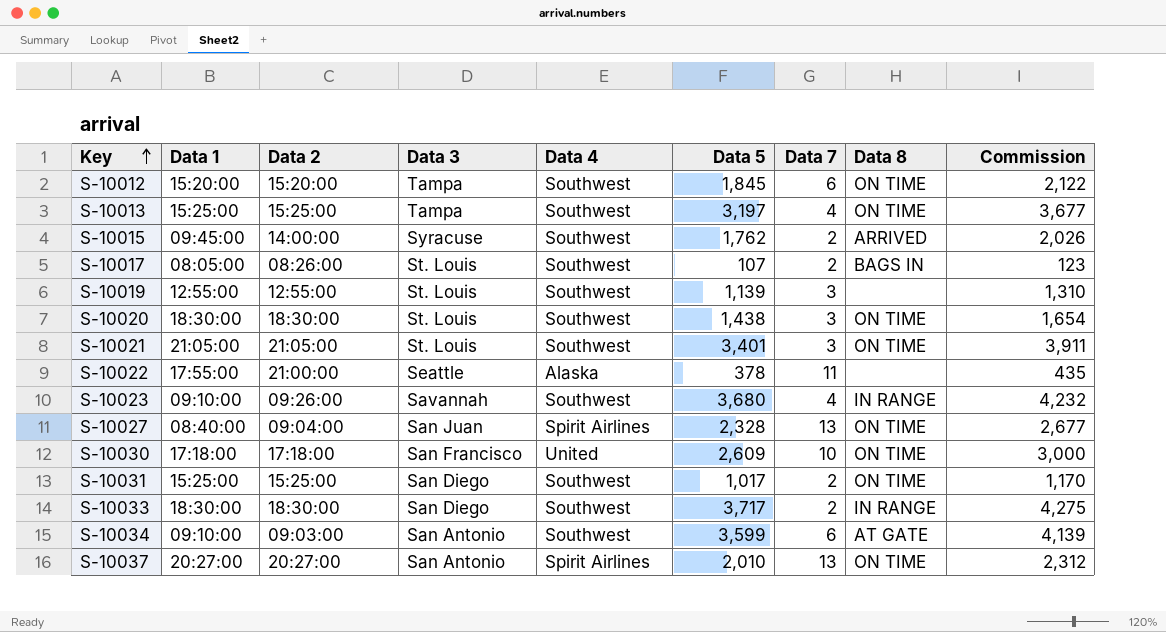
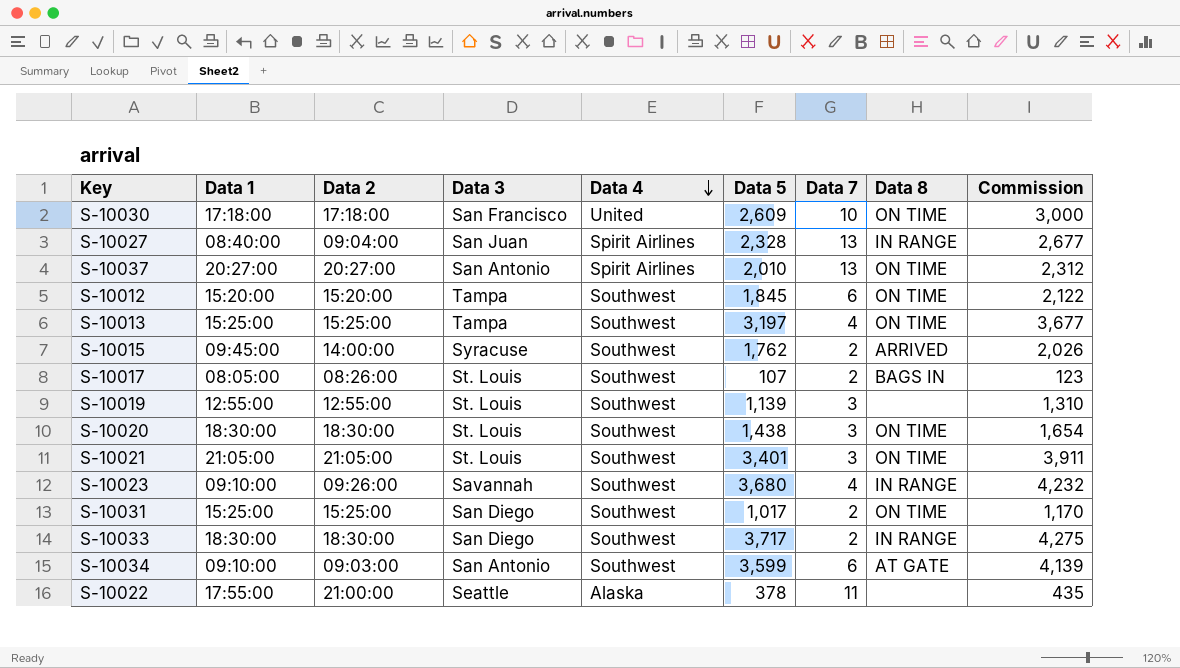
row order: Key ascending -> Data 4 descending
S-10027 | Data 8: ON TIME -> IN RANGE

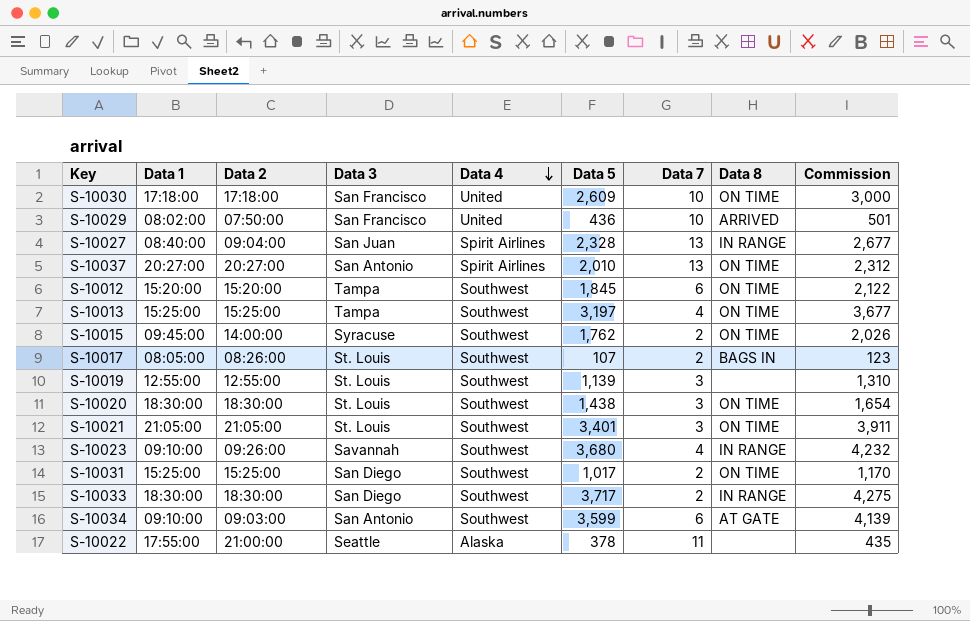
row S-10029: none -> 08:02:00 | 07:50:00 | San Francisco | United | 436 | 10 | ARRIVED | 501
S-10015 | Data 8: ARRIVED -> ON TIME

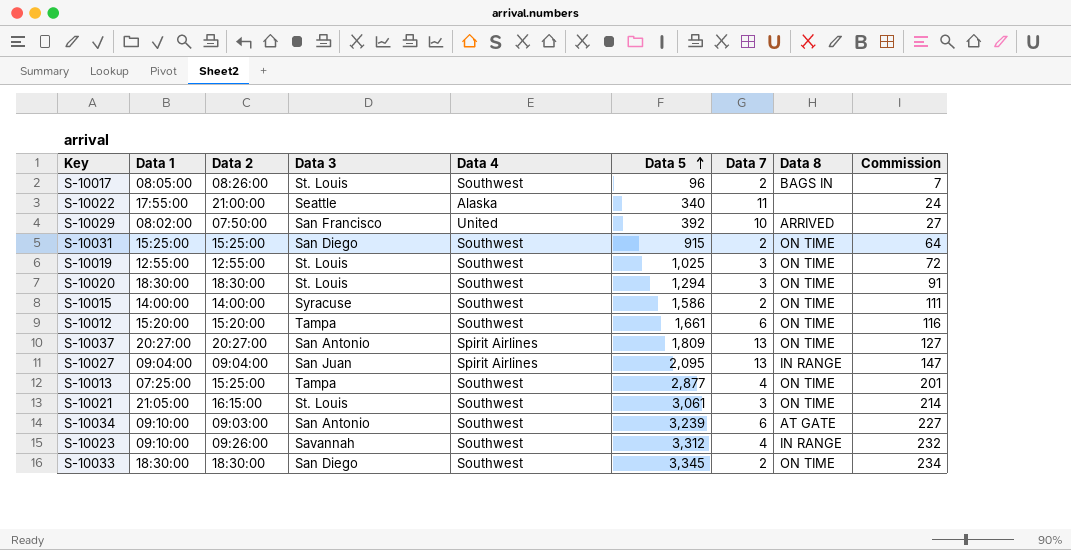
row order: Data 4 descending -> Data 5 ascending
column Commission | formula: [Data 5] * 1.15 -> [Data 5] * 0.07
row S-10030: 17:18:00 | 17:18:00 | San Francisco | United | 2,609 | 10 | ON TIME | 3,000 -> none
S-10017 | Data 5: 107 -> 96
S-10022 | Data 5: 378 -> 340
S-10029 | Data 5: 436 -> 392
S-10031 | Data 5: 1,017 -> 915
S-10019 | Data 5: 1,139 -> 1,025
S-10019 | Data 8: none -> ON TIME
S-10020 | Data 5: 1,438 -> 1,294
S-10015 | Data 1: 09:45:00 -> 14:00:00
S-10015 | Data 5: 1,762 -> 1,586
S-10012 | Data 5: 1,845 -> 1,661
S-10037 | Data 5: 2,010 -> 1,809
S-10027 | Data 1: 08:40:00 -> 09:04:00
S-10027 | Data 5: 2,328 -> 2,095
S-10013 | Data 1: 15:25:00 -> 07:25:00
S-10013 | Data 5: 3,197 -> 2,877
S-10021 | Data 2: 21:05:00 -> 16:15:00
S-10021 | Data 5: 3,401 -> 3,061
S-10034 | Data 5: 3,599 -> 3,239
S-10023 | Data 5: 3,680 -> 3,312
S-10033 | Data 5: 3,717 -> 3,345
S-10033 | Data 8: IN RANGE -> ON TIME

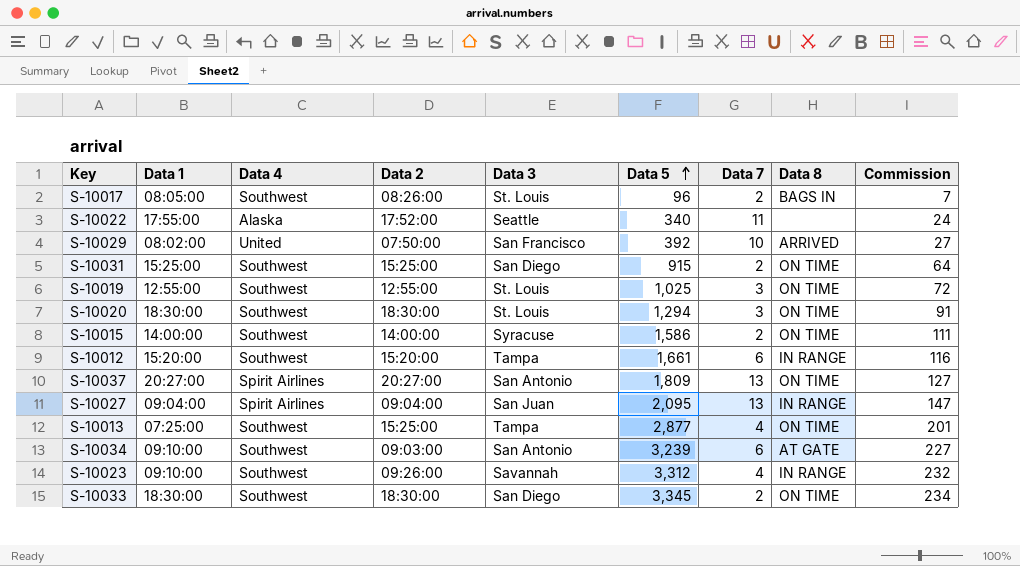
column Data 4 | position: 5 -> 3
row S-10021: 21:05:00 | 16:15:00 | St. Louis | Southwest | 3,061 | 3 | ON TIME | 214 -> none
S-10022 | Data 2: 21:00:00 -> 17:52:00
S-10012 | Data 8: ON TIME -> IN RANGE

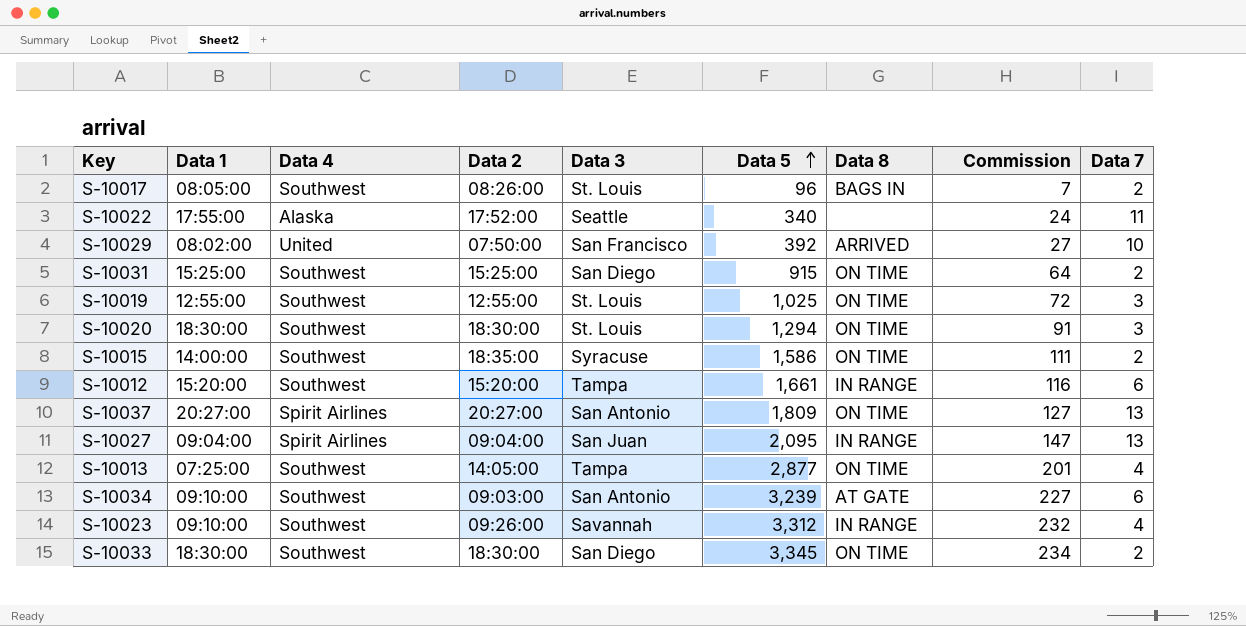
column Data 7 | position: 7 -> 9
S-10015 | Data 2: 14:00:00 -> 18:35:00
S-10013 | Data 2: 15:25:00 -> 14:05:00

